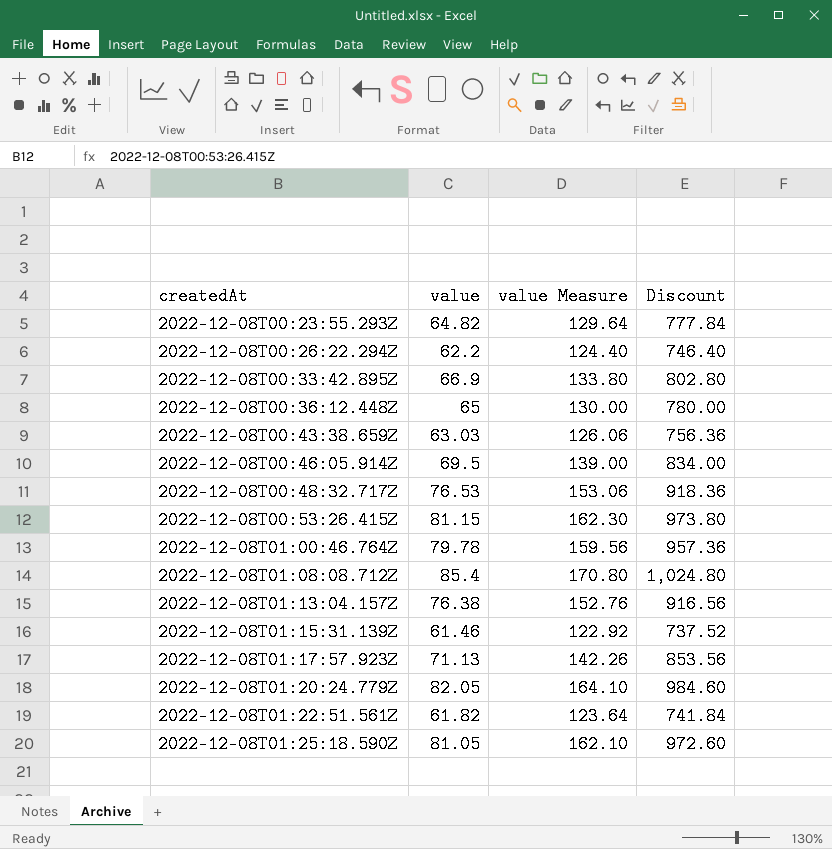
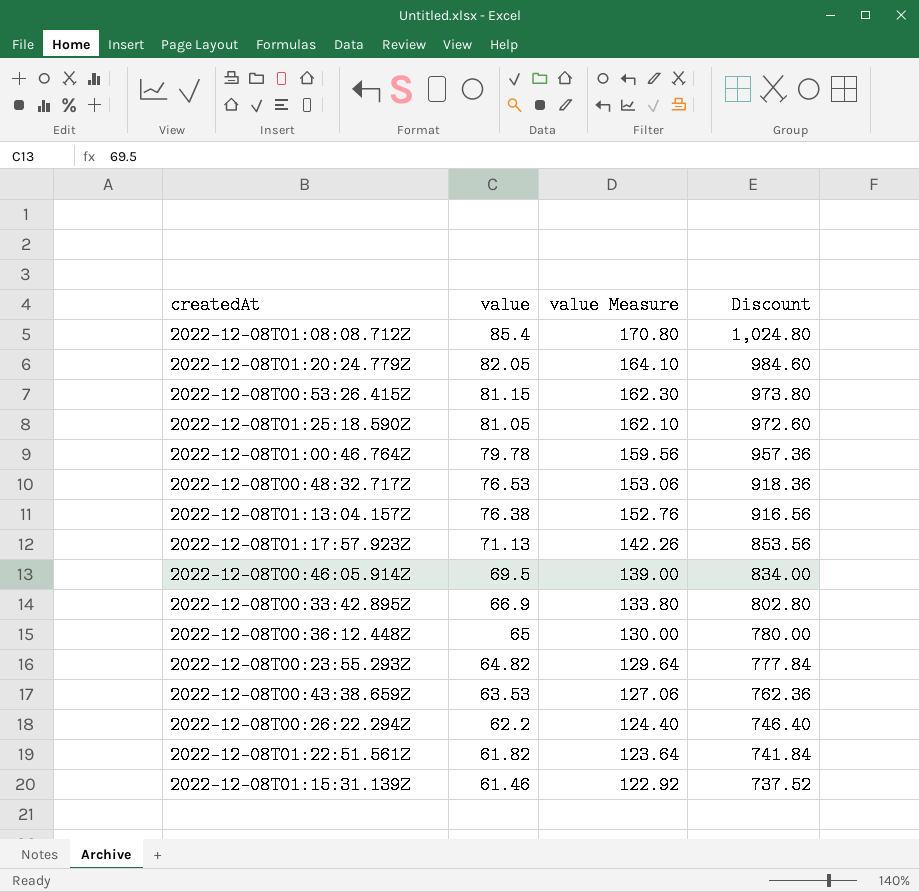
row order: createdAt ascending -> value descending
2022-12-08T00:43:38.659Z | value: 63.03 -> 63.53
2022-12-08T00:43:38.659Z | value Measure: 126.06 -> 127.06
2022-12-08T00:43:38.659Z | Discount: 756.36 -> 762.36

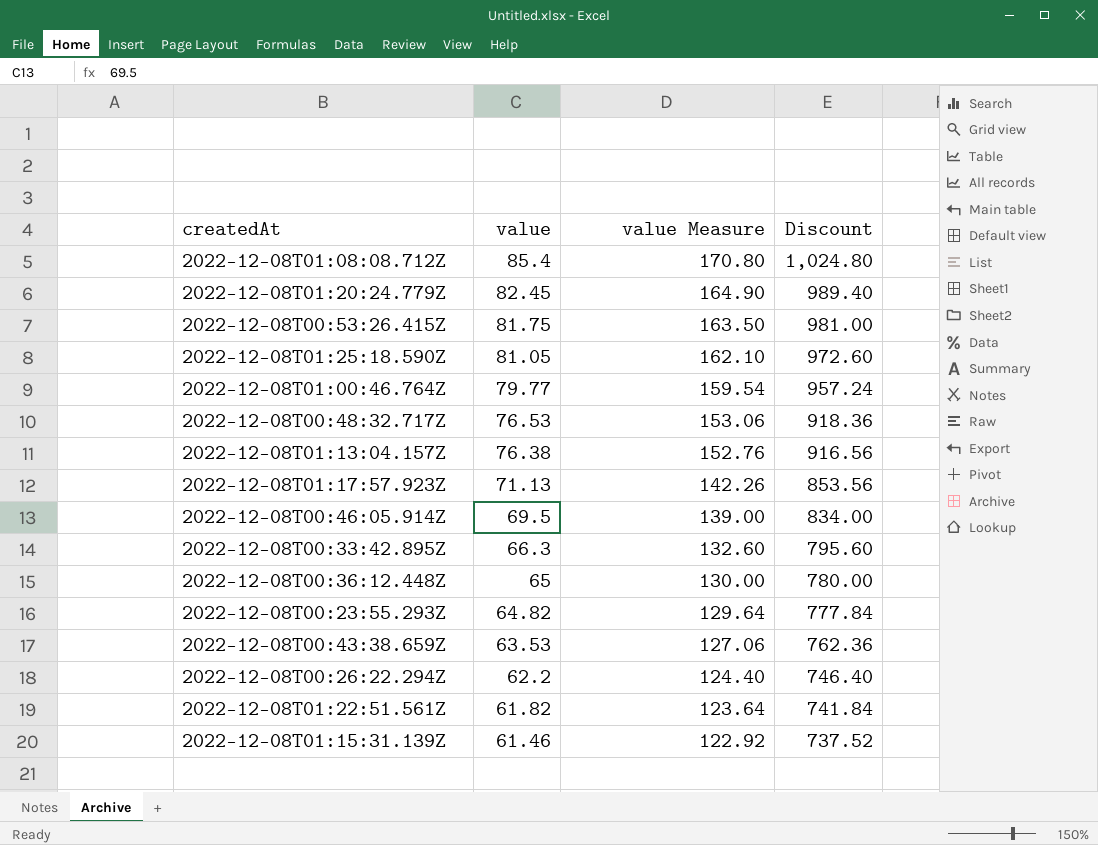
2022-12-08T01:20:24.779Z | value: 82.05 -> 82.45
2022-12-08T01:20:24.779Z | value Measure: 164.10 -> 164.90
2022-12-08T01:20:24.779Z | Discount: 984.60 -> 989.40
2022-12-08T00:53:26.415Z | value: 81.15 -> 81.75
2022-12-08T00:53:26.415Z | value Measure: 162.30 -> 163.50
2022-12-08T00:53:26.415Z | Discount: 973.80 -> 981.00
2022-12-08T01:00:46.764Z | value: 79.78 -> 79.77
2022-12-08T01:00:46.764Z | value Measure: 159.56 -> 159.54
2022-12-08T01:00:46.764Z | Discount: 957.36 -> 957.24
2022-12-08T00:33:42.895Z | value: 66.9 -> 66.3
2022-12-08T00:33:42.895Z | value Measure: 133.80 -> 132.60
2022-12-08T00:33:42.895Z | Discount: 802.80 -> 795.60

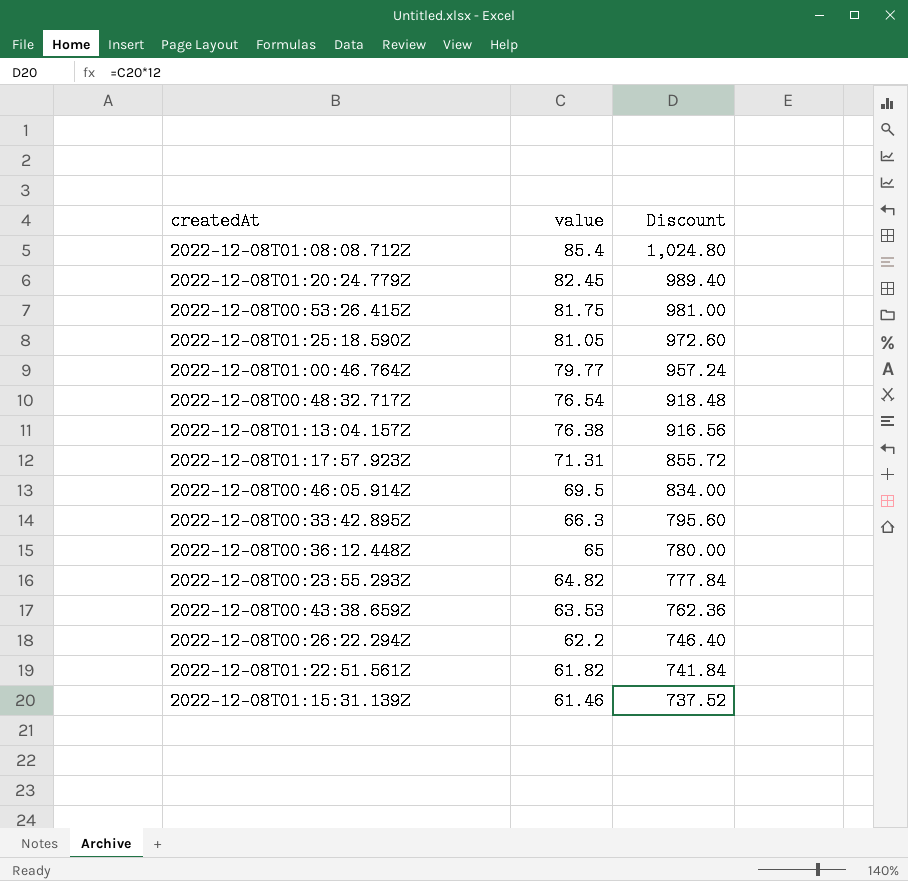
column value Measure | formula: [value] * 2 -> none
2022-12-08T00:48:32.717Z | value: 76.53 -> 76.54
2022-12-08T00:48:32.717Z | Discount: 918.36 -> 918.48
2022-12-08T01:17:57.923Z | value: 71.13 -> 71.31
2022-12-08T01:17:57.923Z | Discount: 853.56 -> 855.72

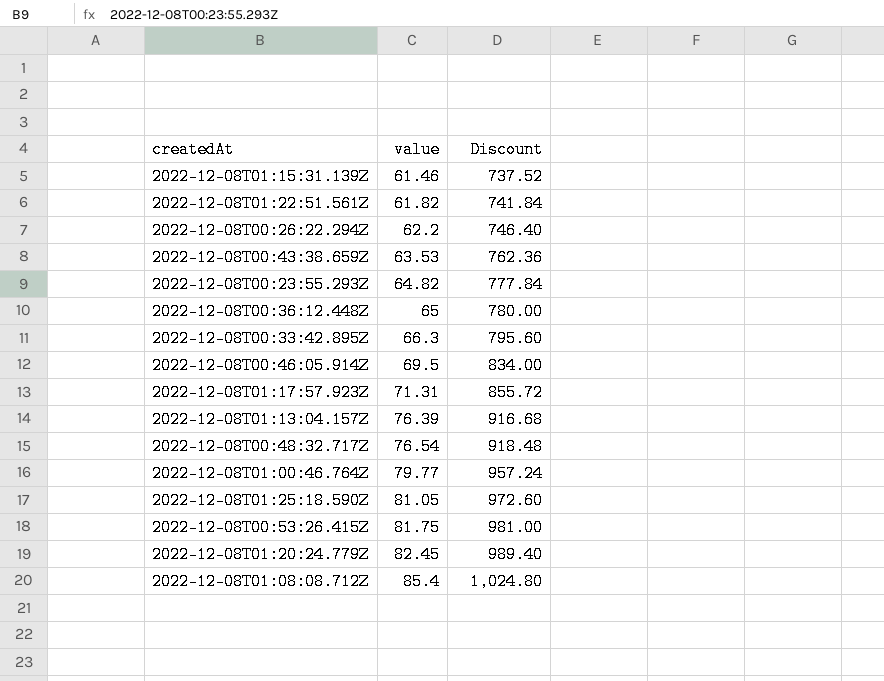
row order: value descending -> value ascending
2022-12-08T01:13:04.157Z | value: 76.38 -> 76.39
2022-12-08T01:13:04.157Z | Discount: 916.56 -> 916.68

